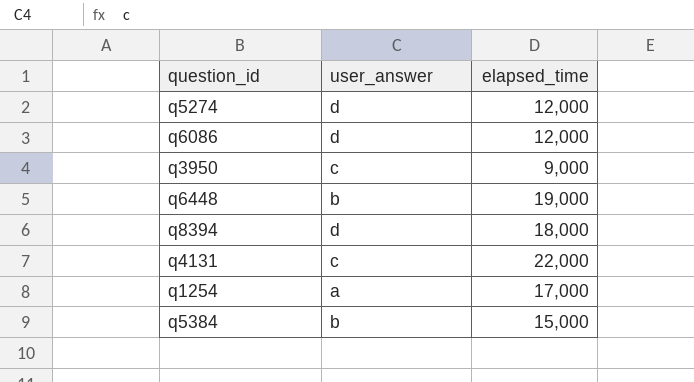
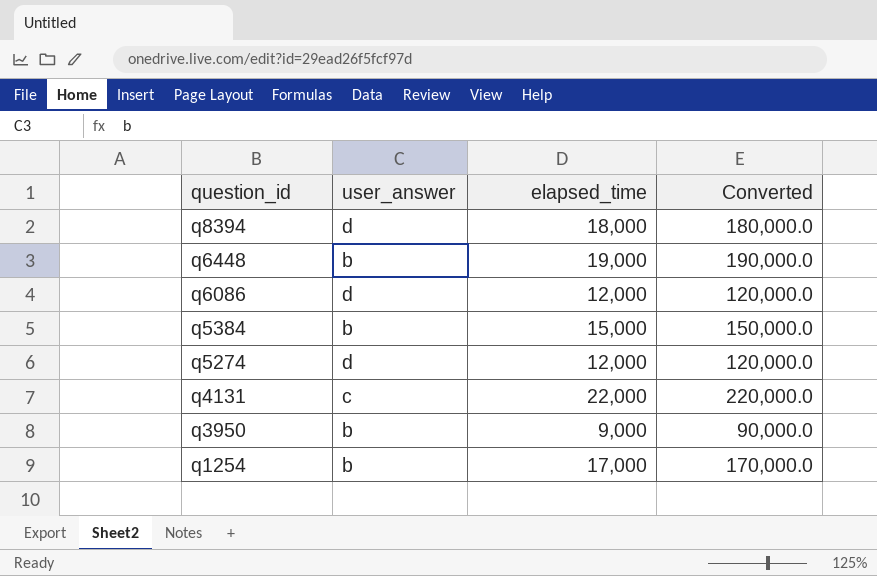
row order: none -> question_id descending
column Converted | formula: none -> [elapsed_time] * 10
q3950 | user_answer: c -> b
q1254 | user_answer: a -> b

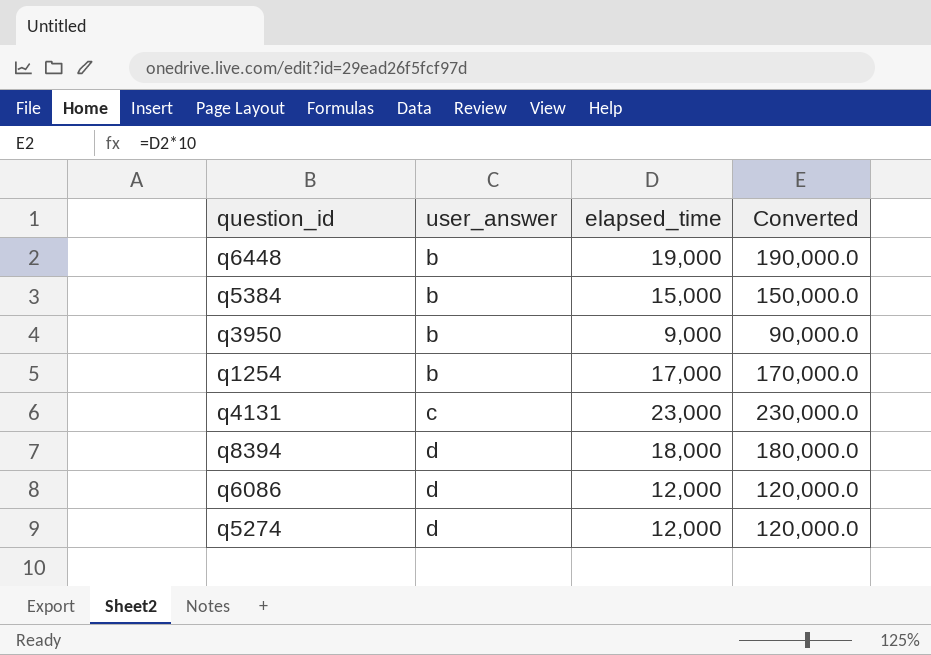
row order: question_id descending -> user_answer ascending
q4131 | elapsed_time: 22,000 -> 23,000
q4131 | Converted: 220,000.0 -> 230,000.0

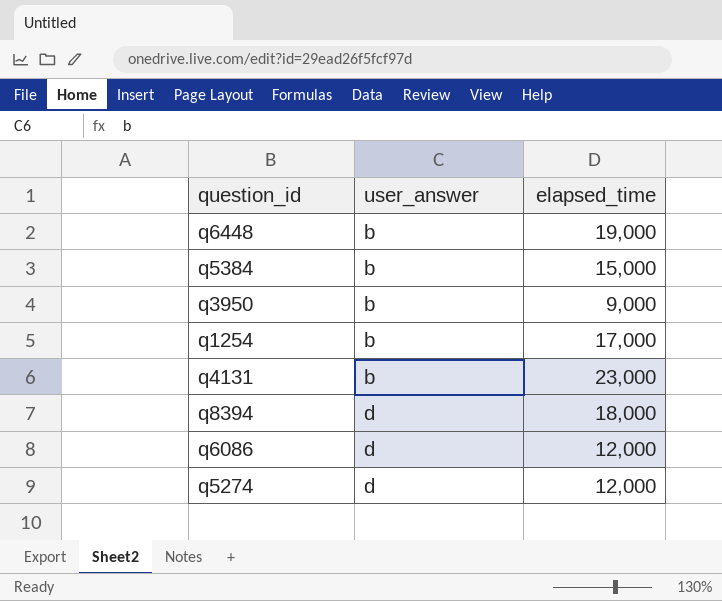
column Converted | formula: [elapsed_time] * 10 -> none
q4131 | user_answer: c -> b

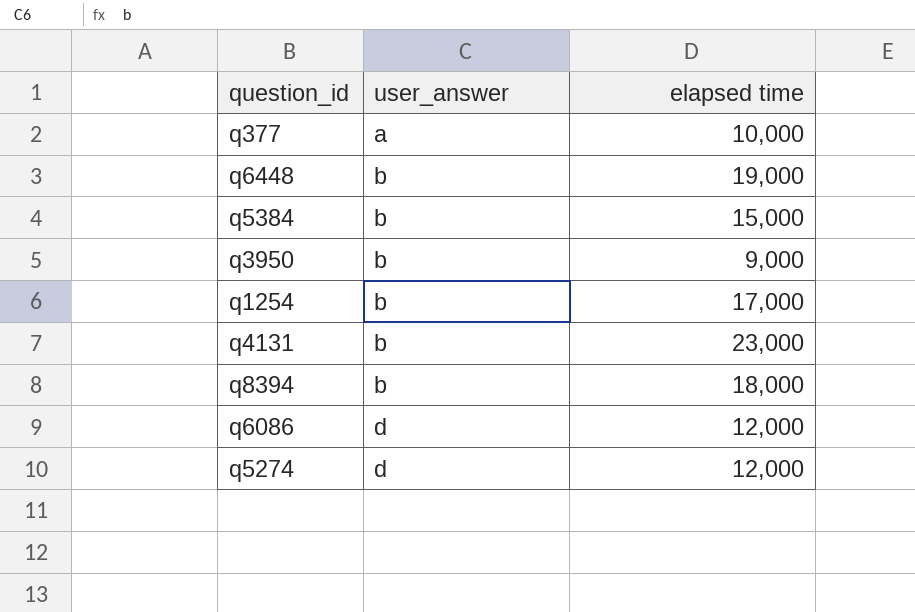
column name: elapsed_time -> elapsed time
row q377: none -> a | 10,000
q8394 | user_answer: d -> b

